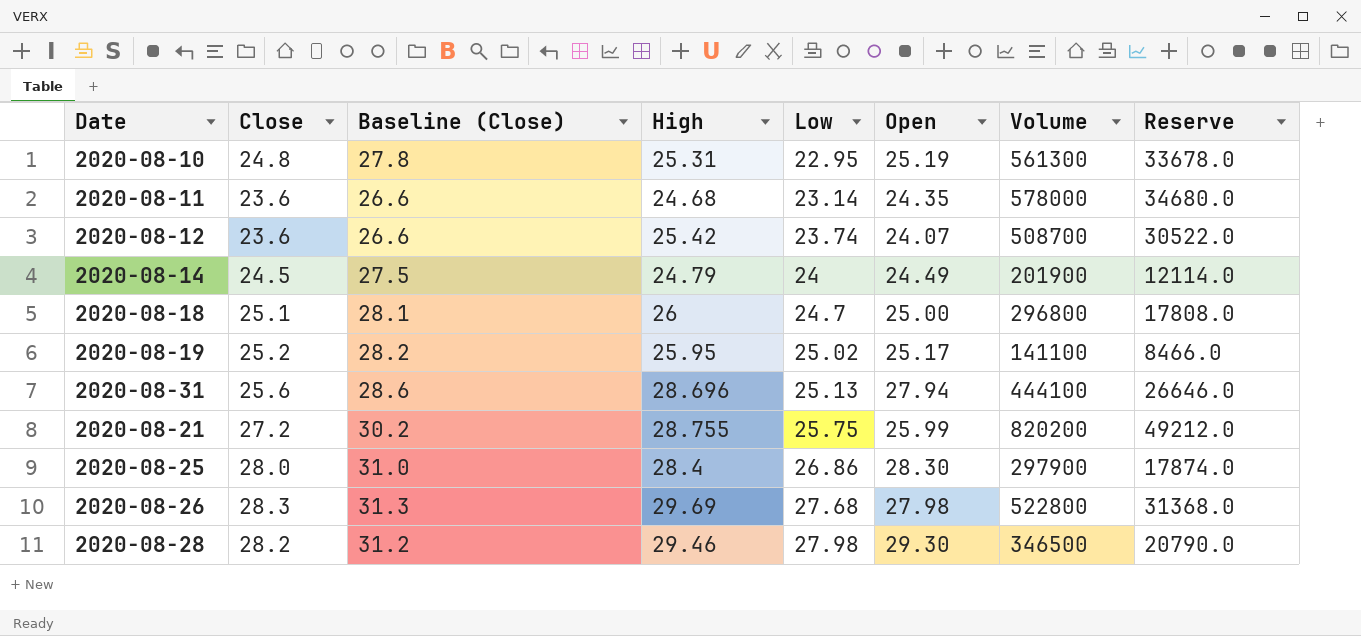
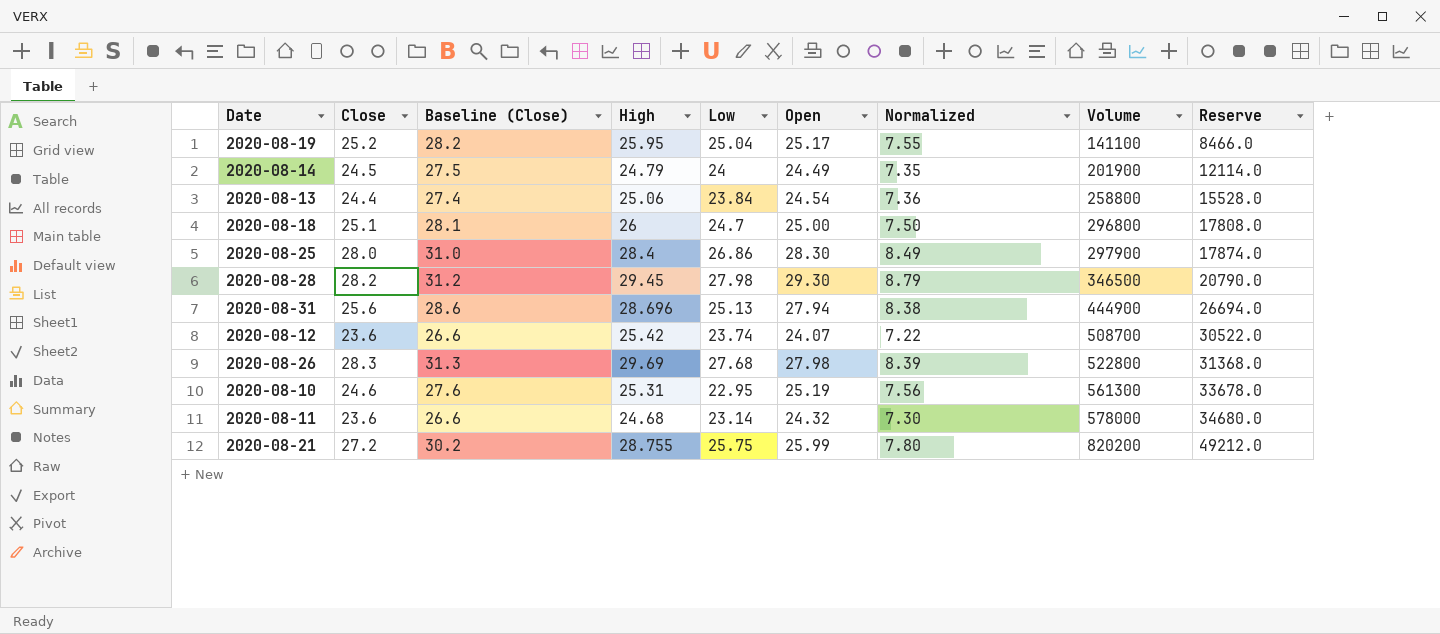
row order: Low ascending -> Volume ascending
column Normalized | formula: none -> [Open] * 0.3
2020-08-19 | Low: 25.02 -> 25.04
row 2020-08-13: none -> 24.4 | 27.4 | 25.06 | 23.84 | 24.54 | 7.36 | 258800 | 15528.0
2020-08-28 | High: 29.46 -> 29.45
2020-08-31 | Volume: 444100 -> 444900
2020-08-31 | Reserve: 26646.0 -> 26694.0
2020-08-10 | Close: 24.8 -> 24.6
2020-08-10 | Baseline (Close): 27.8 -> 27.6
2020-08-11 | Open: 24.35 -> 24.32

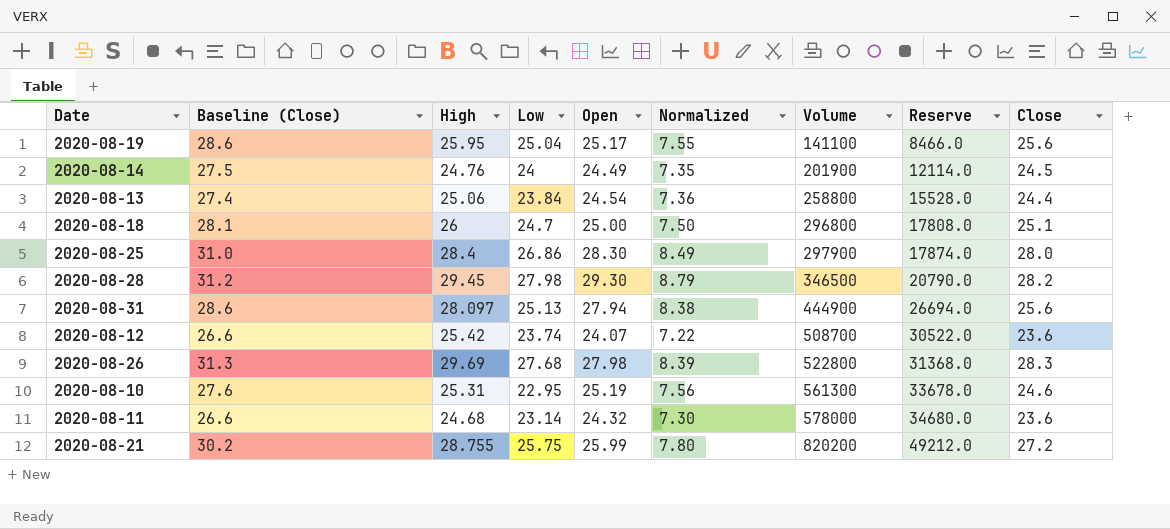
column Close | position: 2 -> 9
2020-08-19 | Baseline (Close): 28.2 -> 28.6
2020-08-19 | Close: 25.2 -> 25.6
2020-08-14 | High: 24.79 -> 24.76
2020-08-31 | High: 28.696 -> 28.097

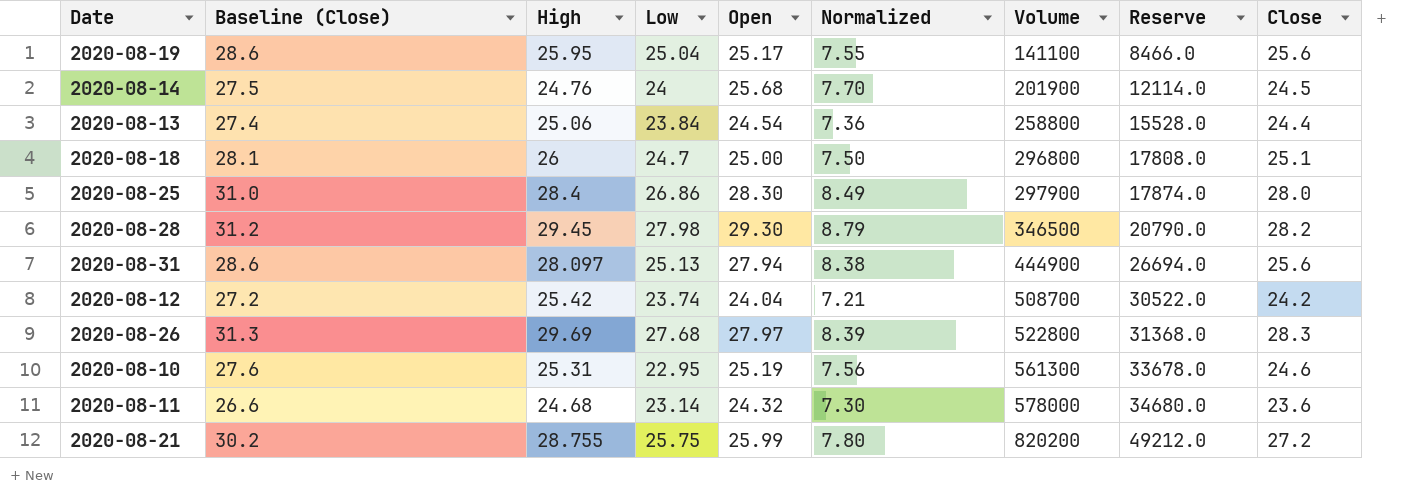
2020-08-14 | Open: 24.49 -> 25.68
2020-08-14 | Normalized: 7.35 -> 7.70
2020-08-12 | Baseline (Close): 26.6 -> 27.2
2020-08-12 | Open: 24.07 -> 24.04
2020-08-12 | Normalized: 7.22 -> 7.21
2020-08-12 | Close: 23.6 -> 24.2
2020-08-26 | Open: 27.98 -> 27.97

